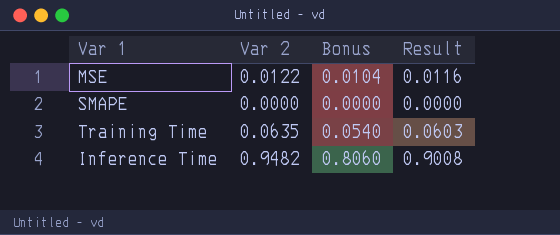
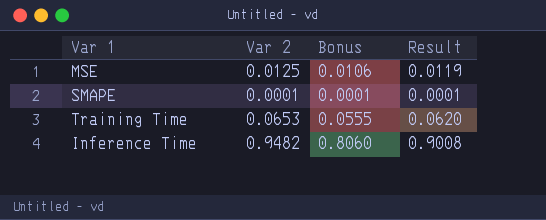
MSE | Var 2: 0.0122 -> 0.0125
MSE | Bonus: 0.0104 -> 0.0106
MSE | Result: 0.0116 -> 0.0119
SMAPE | Var 2: 0.0000 -> 0.0001
SMAPE | Bonus: 0.0000 -> 0.0001
SMAPE | Result: 0.0000 -> 0.0001
Training Time | Var 2: 0.0635 -> 0.0653
Training Time | Bonus: 0.0540 -> 0.0555
Training Time | Result: 0.0603 -> 0.0620

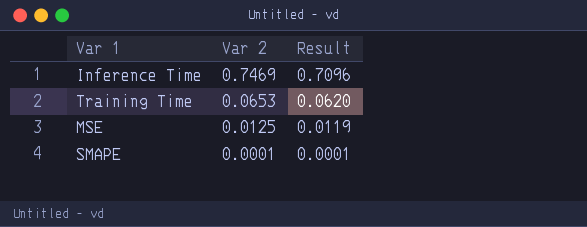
row order: none -> Var 2 descending
column Bonus | formula: [Var 2] * 0.85 -> none
Inference Time | Var 2: 0.9482 -> 0.7469
Inference Time | Result: 0.9008 -> 0.7096

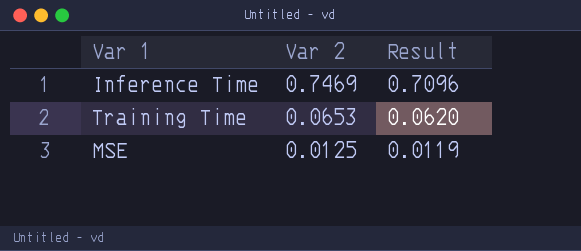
row SMAPE: 0.0001 | 0.0001 -> none

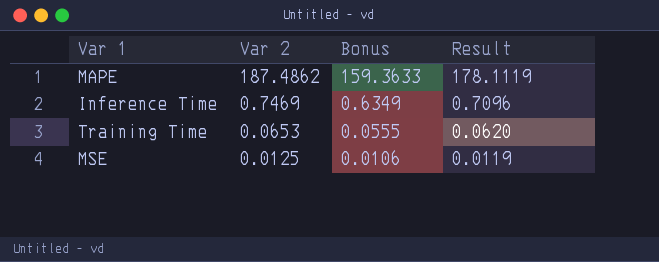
column Bonus | formula: none -> [Var 2] * 0.85
row MAPE: none -> 187.4862 | 159.3633 | 178.1119

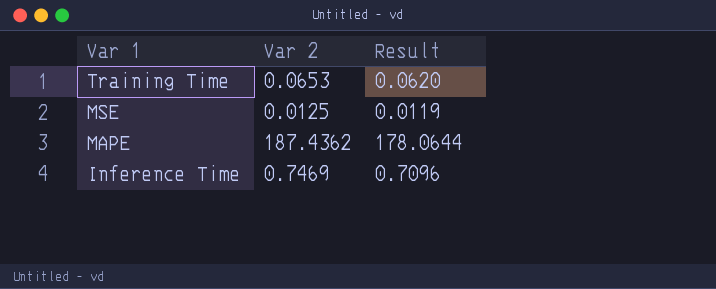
row order: Var 2 descending -> Var 1 descending
column Bonus | formula: [Var 2] * 0.85 -> none
MAPE | Var 2: 187.4862 -> 187.4362
MAPE | Result: 178.1119 -> 178.0644

